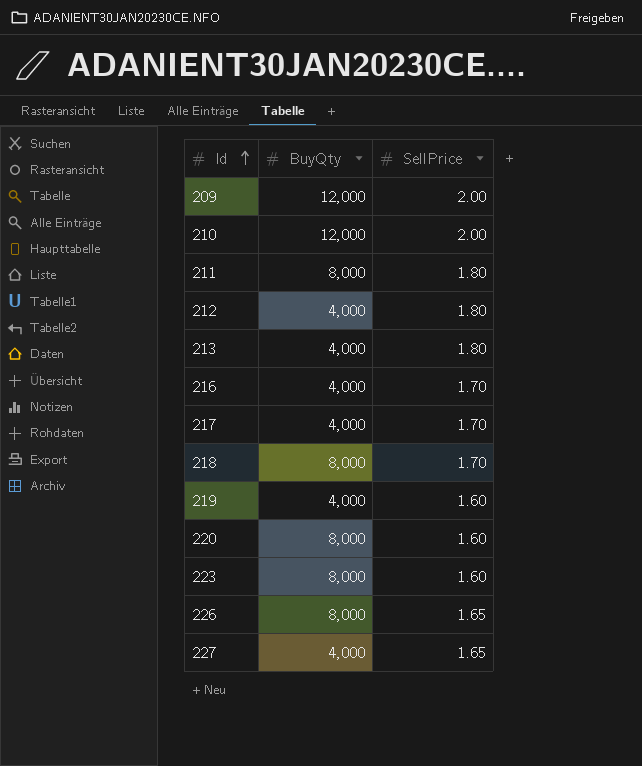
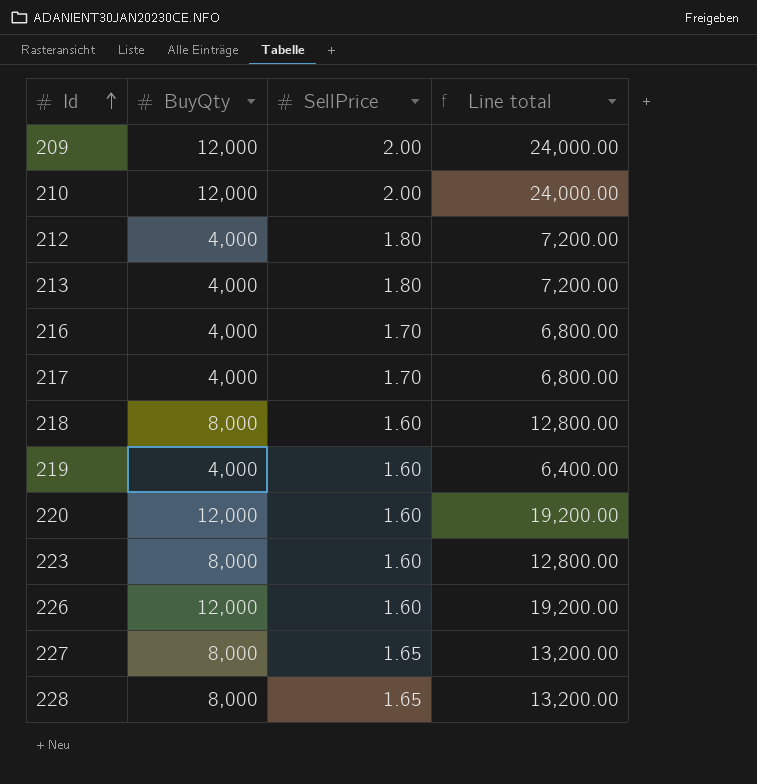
column Line total | formula: none -> [BuyQty] * [SellPrice]
row 211: 8,000 | 1.80 -> none
218 | SellPrice: 1.70 -> 1.60
220 | BuyQty: 8,000 -> 12,000
226 | BuyQty: 8,000 -> 12,000
226 | SellPrice: 1.65 -> 1.60
227 | BuyQty: 4,000 -> 8,000
row 228: none -> 8,000 | 1.65 | 13,200.00

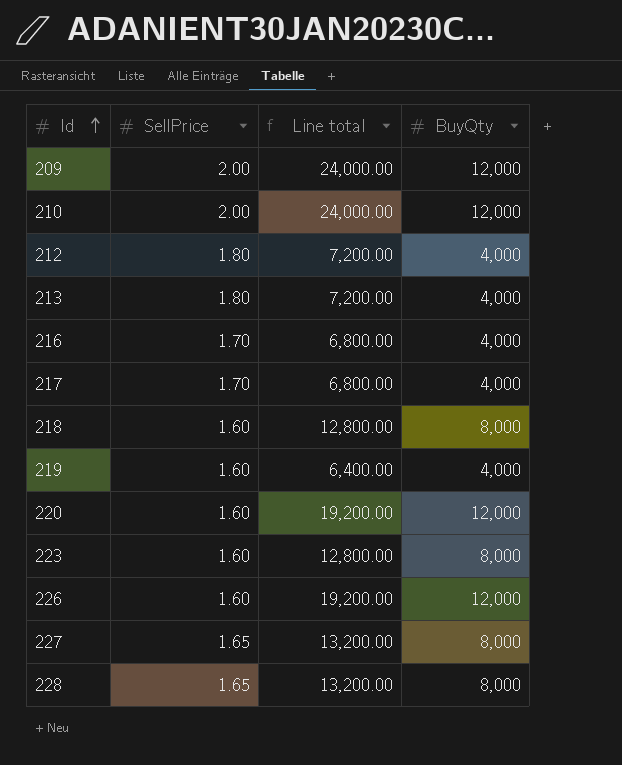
column BuyQty | position: 2 -> 4

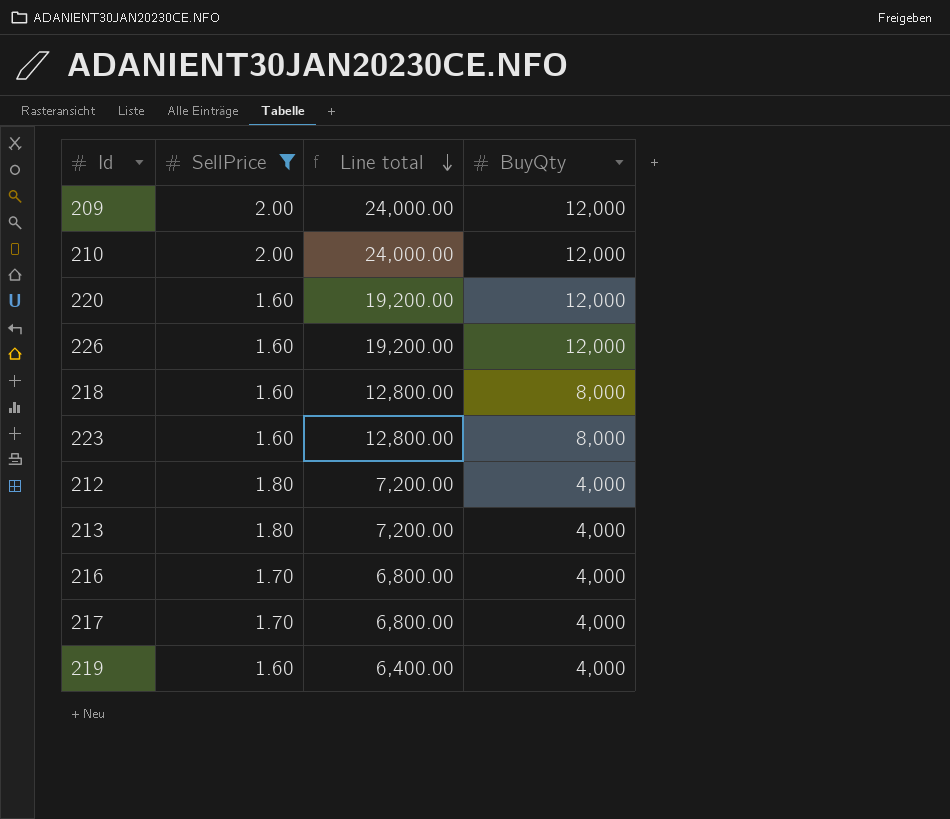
filter: none -> SellPrice != 1.65
row order: Id ascending -> Line total descending

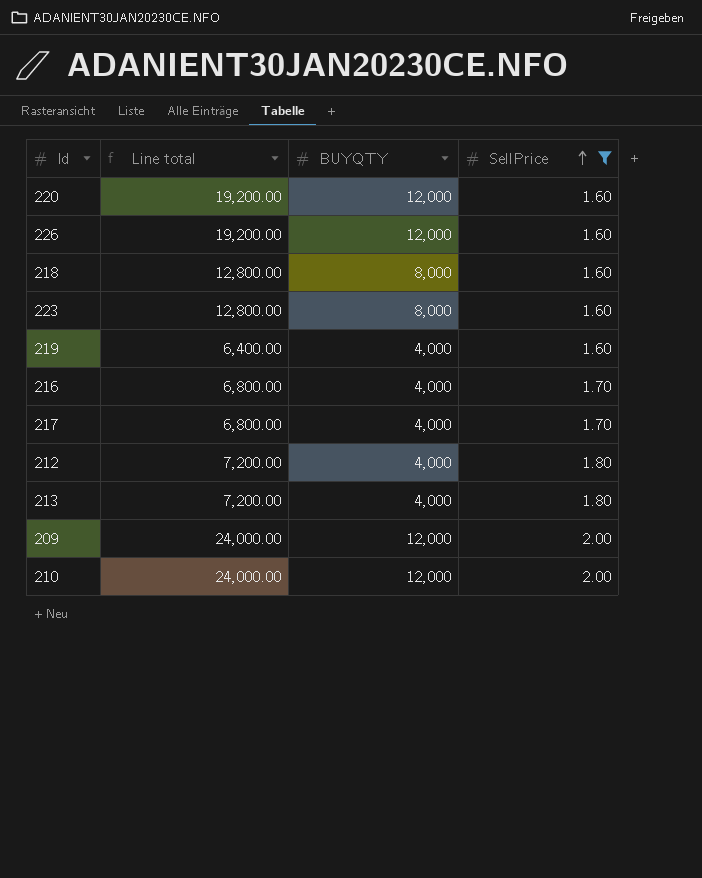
row order: Line total descending -> SellPrice ascending
column name: BuyQty -> BUYQTY
column SellPrice | position: 2 -> 4

